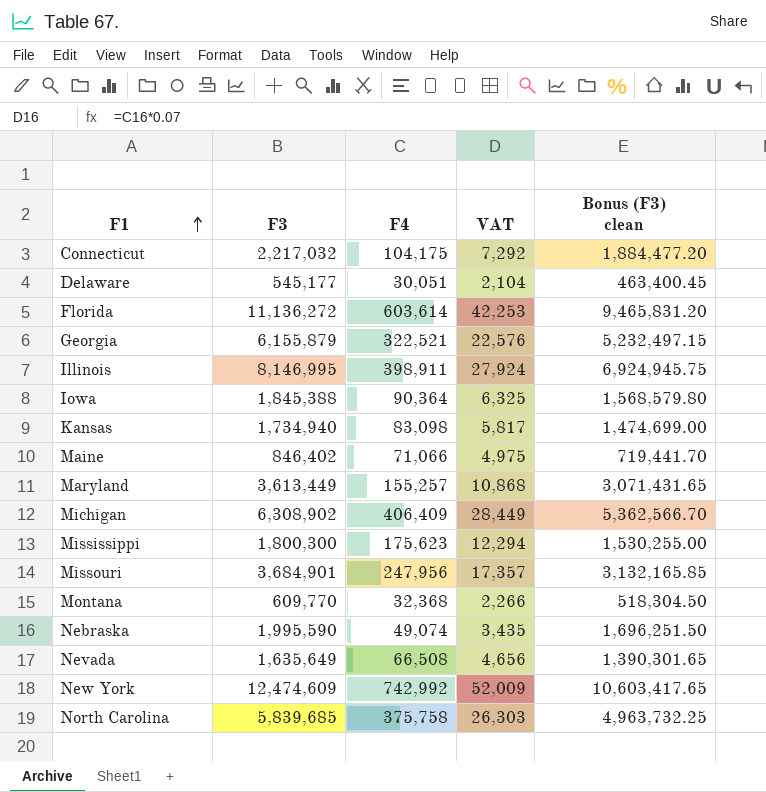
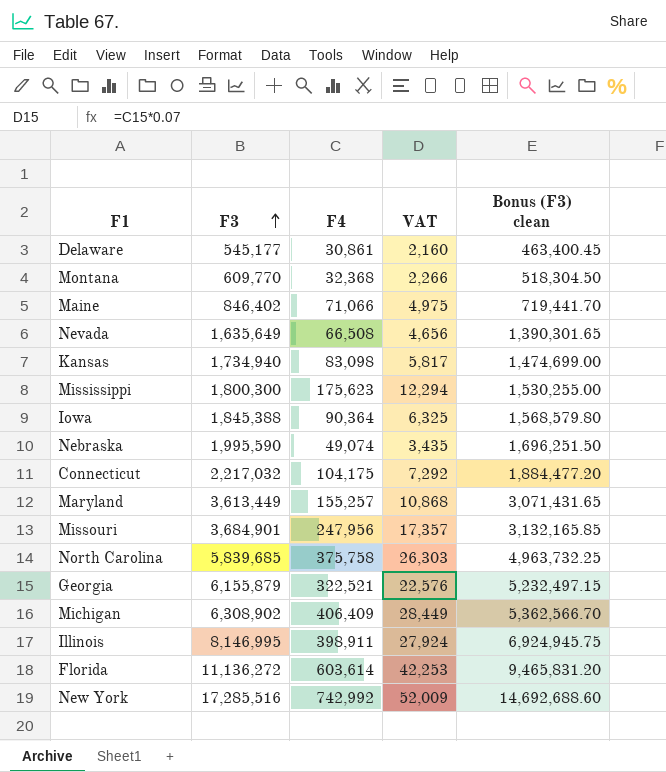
row order: F1 ascending -> F3 ascending
Delaware | F4: 30,051 -> 30,861
Delaware | VAT: 2,104 -> 2,160
New York | F3: 12,474,609 -> 17,285,516
New York | Bonus (F3) clean: 10,603,417.65 -> 14,692,688.60

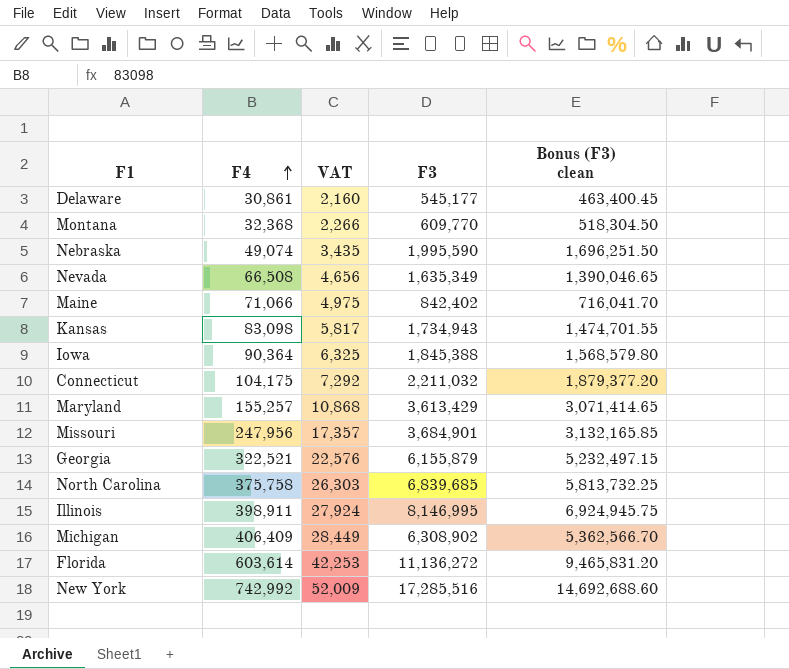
row order: F3 ascending -> F4 ascending
column F3 | position: 2 -> 4
row Mississippi: 1,800,300 | 175,623 | 12,294 | 1,530,255.00 -> none
Nevada | F3: 1,635,649 -> 1,635,349
Nevada | Bonus (F3) clean: 1,390,301.65 -> 1,390,046.65
Maine | F3: 846,402 -> 842,402
Maine | Bonus (F3) clean: 719,441.70 -> 716,041.70
Kansas | F3: 1,734,940 -> 1,734,943
Kansas | Bonus (F3) clean: 1,474,699.00 -> 1,474,701.55
Connecticut | F3: 2,217,032 -> 2,211,032
Connecticut | Bonus (F3) clean: 1,884,477.20 -> 1,879,377.20
Maryland | F3: 3,613,449 -> 3,613,429
Maryland | Bonus (F3) clean: 3,071,431.65 -> 3,071,414.65
North Carolina | F3: 5,839,685 -> 6,839,685
North Carolina | Bonus (F3) clean: 4,963,732.25 -> 5,813,732.25

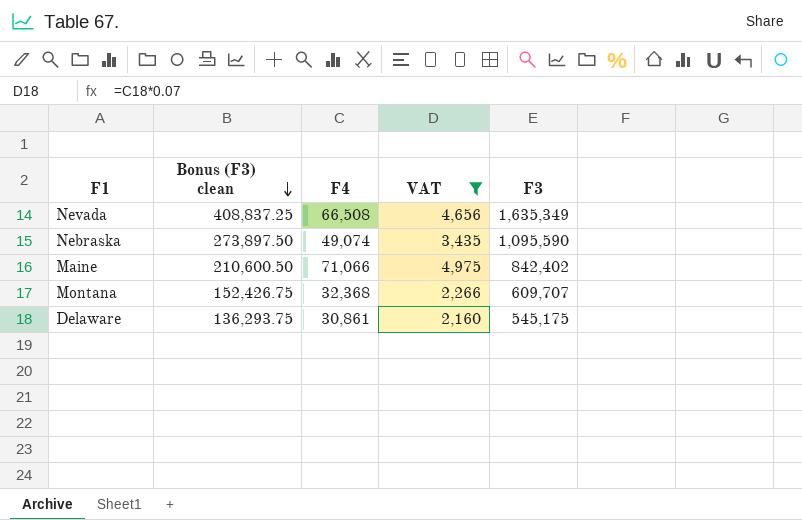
filter: none -> VAT <= 4,975
row order: F4 ascending -> Bonus (F3) clean descending
column Bonus (F3) clean | formula: [F3] * 0.85 -> [F3] * 0.25
column Bonus (F3) clean | position: 5 -> 2
Nebraska | F3: 1,995,590 -> 1,095,590
Montana | F3: 609,770 -> 609,707
Delaware | F3: 545,177 -> 545,175

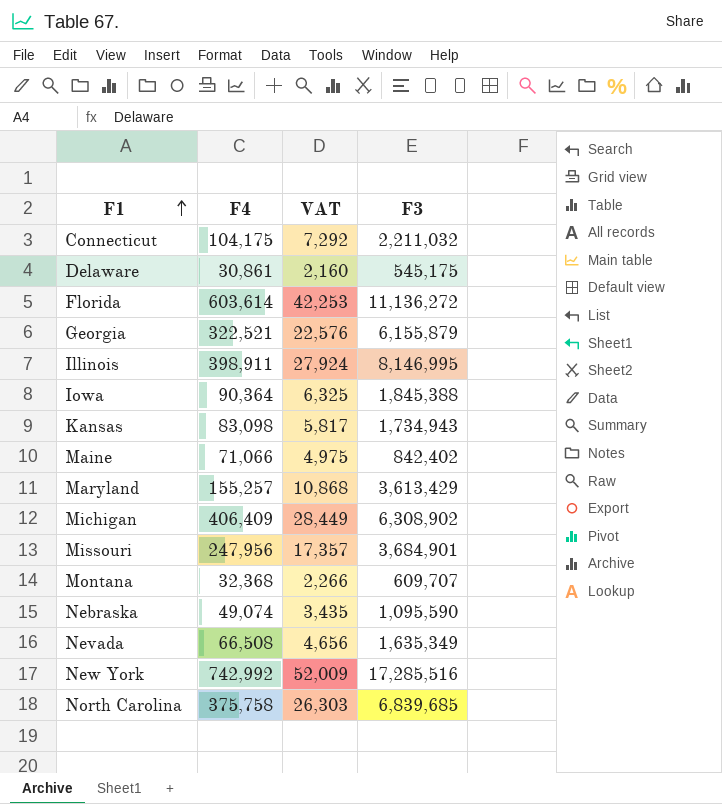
filter: VAT <= 4,975 -> none
row order: Bonus (F3) clean descending -> F1 ascending
column Bonus (F3) clean | formula: [F3] * 0.25 -> none

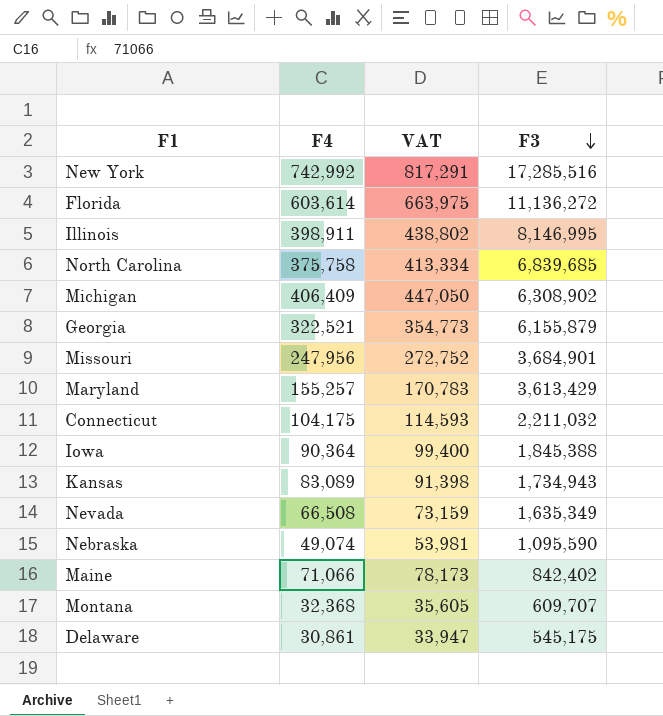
row order: F1 ascending -> F3 descending
column VAT | formula: [F4] * 0.07 -> [F4] * 1.1
Kansas | F4: 83,098 -> 83,089

